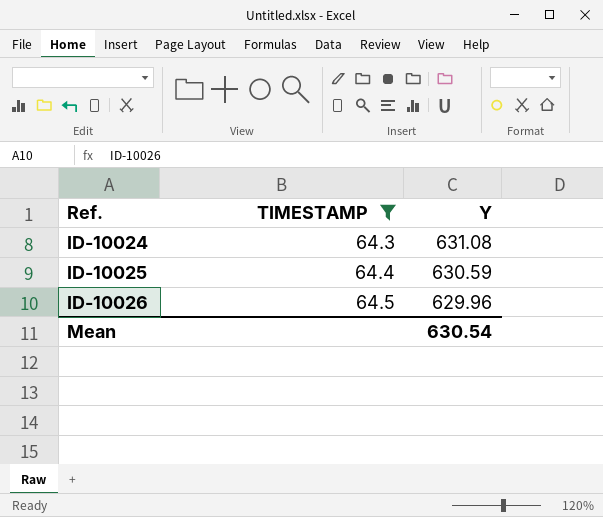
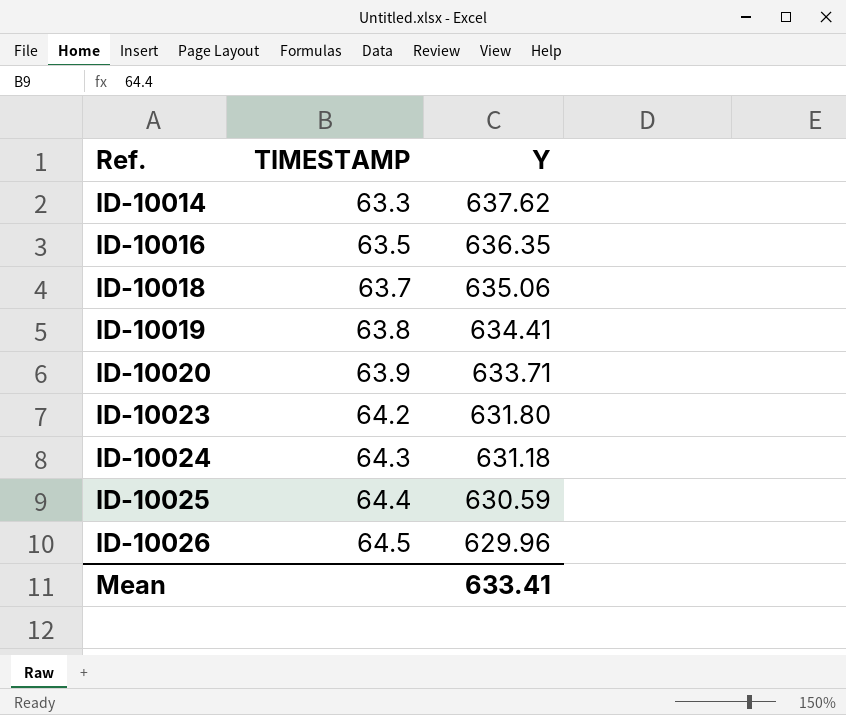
filter: TIMESTAMP >= 64.3 -> none
ID-10024 | Y: 631.08 -> 631.18
Mean | Y: 630.54 -> 633.41

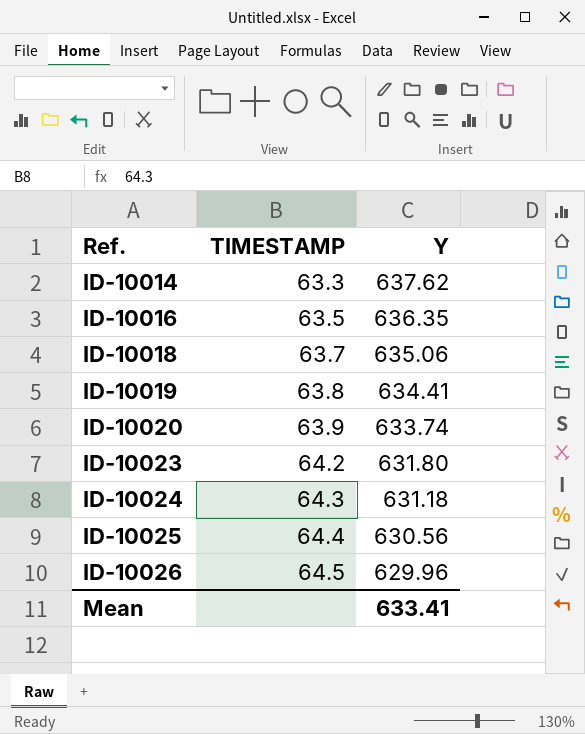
ID-10020 | Y: 633.71 -> 633.74
ID-10025 | Y: 630.59 -> 630.56

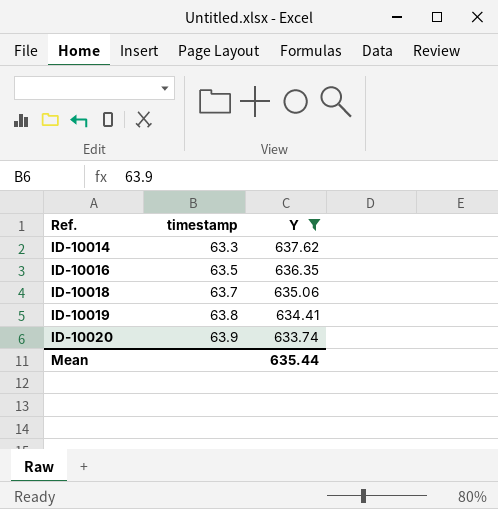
filter: none -> Y >= 633.74
column name: TIMESTAMP -> timestamp
Mean | Y: 633.41 -> 635.44

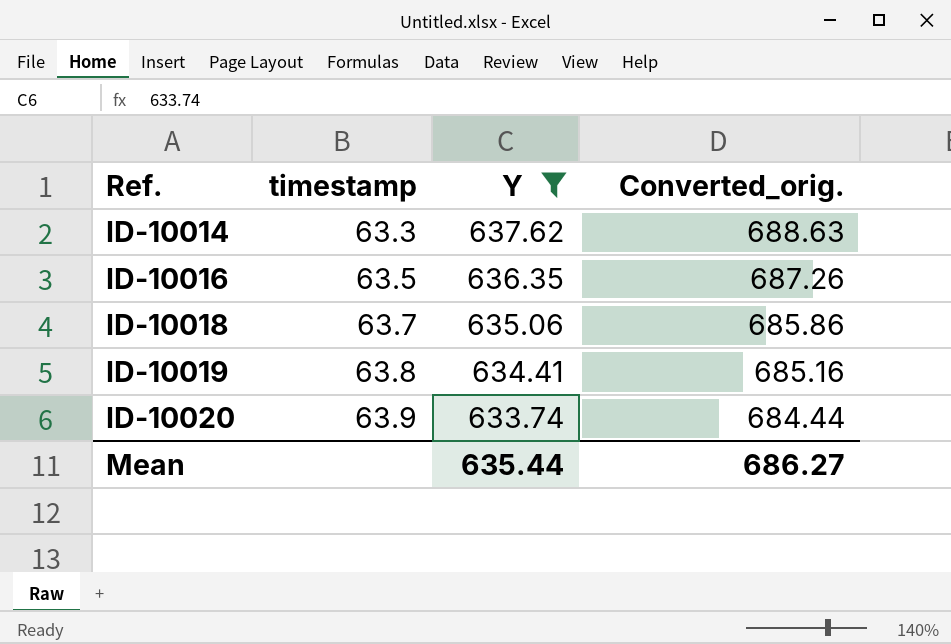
column Converted_orig. | formula: none -> [Y] * 1.08

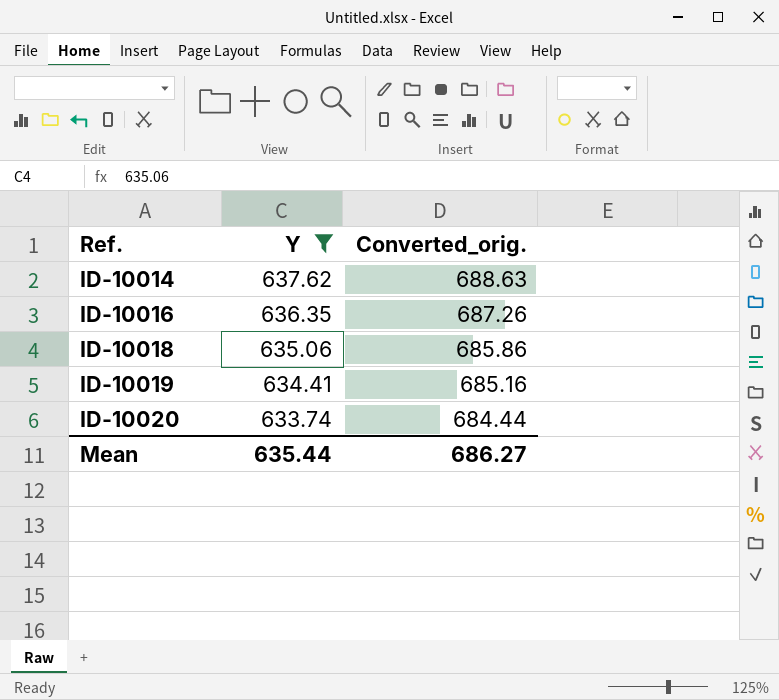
column timestamp | position: 2 -> none

